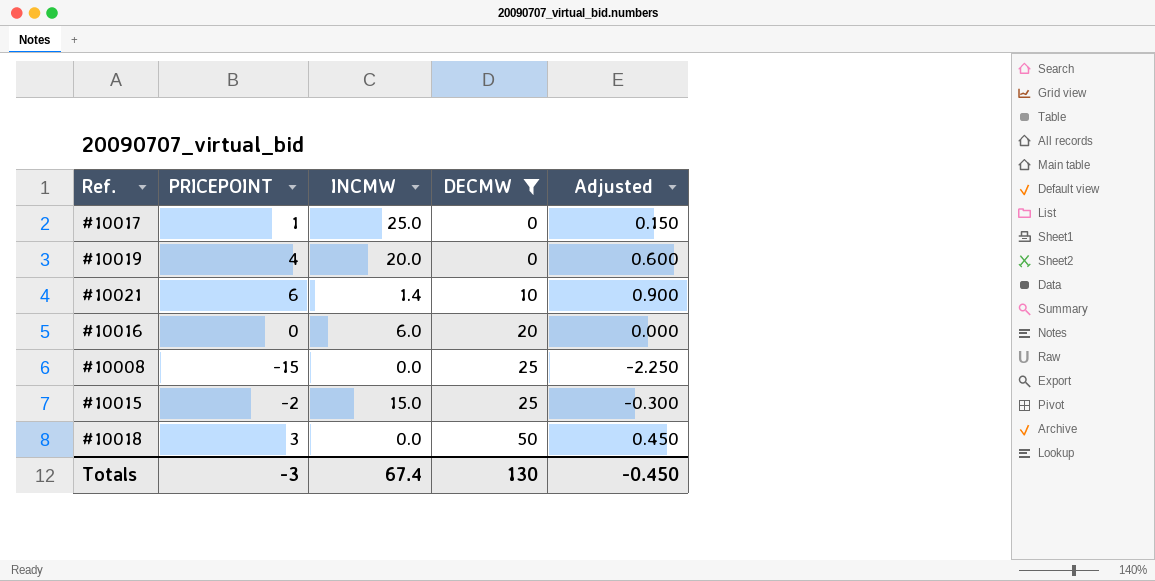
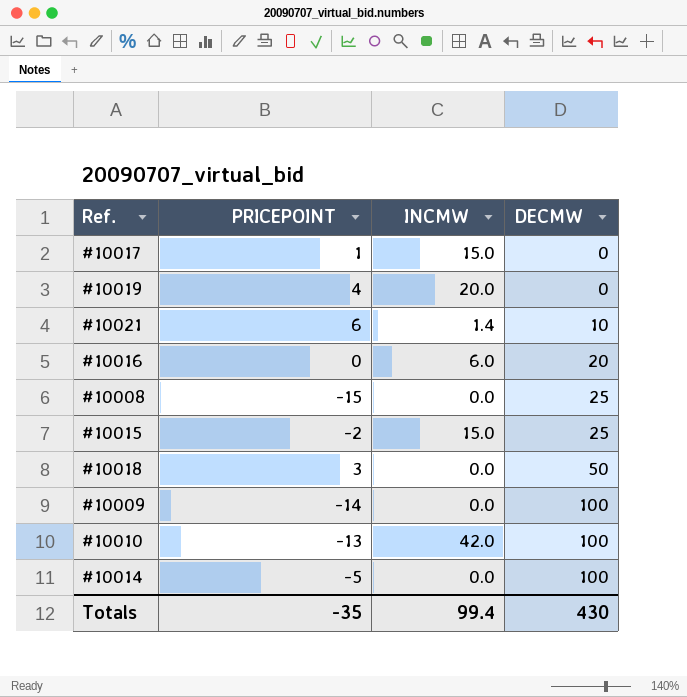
filter: DECMW != 100 -> none
column Adjusted | formula: [PRICEPOINT] * 0.15 -> none
#10017 | INCMW: 25.0 -> 15.0
Totals | PRICEPOINT: -3 -> -35
Totals | INCMW: 67.4 -> 99.4
Totals | DECMW: 130 -> 430

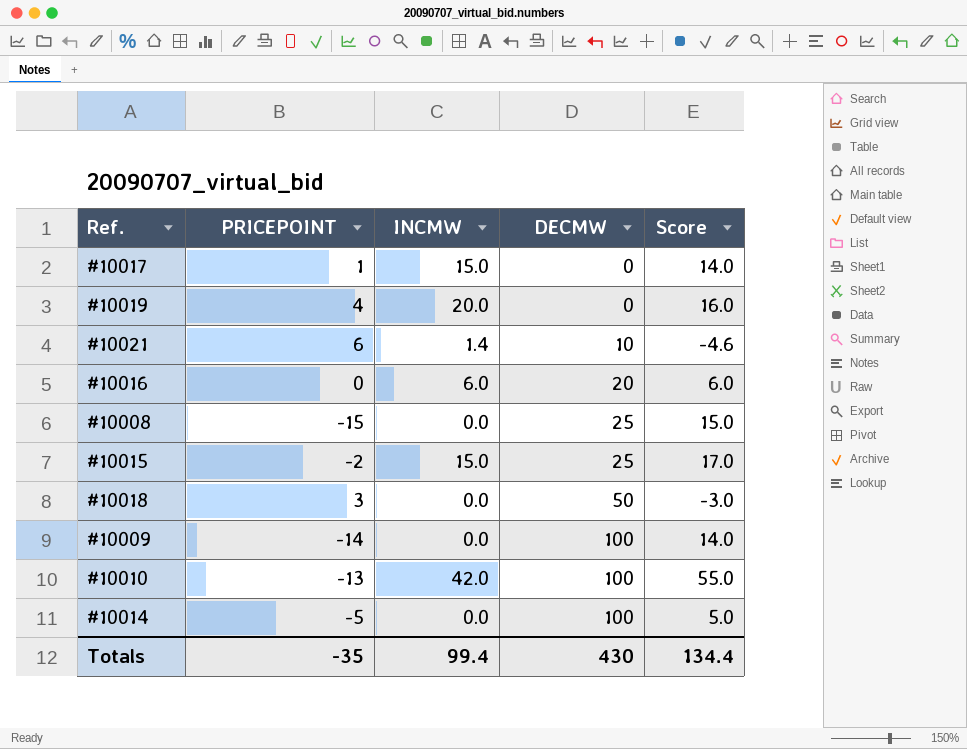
column Score | formula: none -> [INCMW] - [PRICEPOINT]

